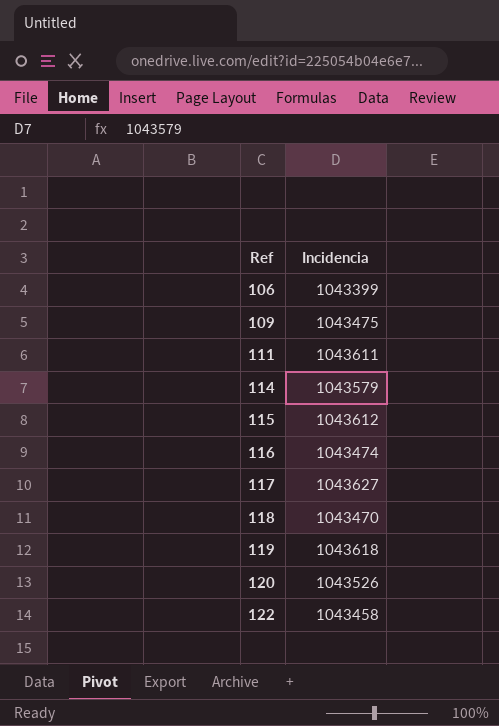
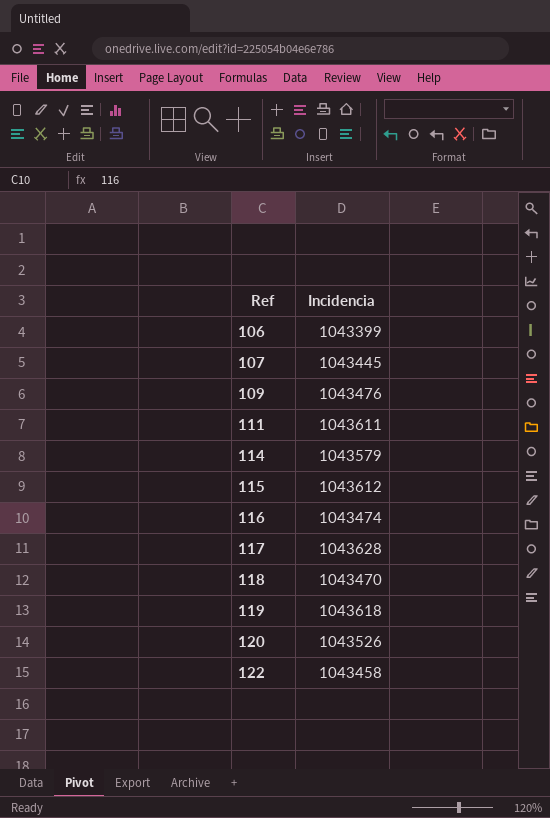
row 107: none -> 1043445
109 | Incidencia: 1043475 -> 1043476
117 | Incidencia: 1043627 -> 1043628

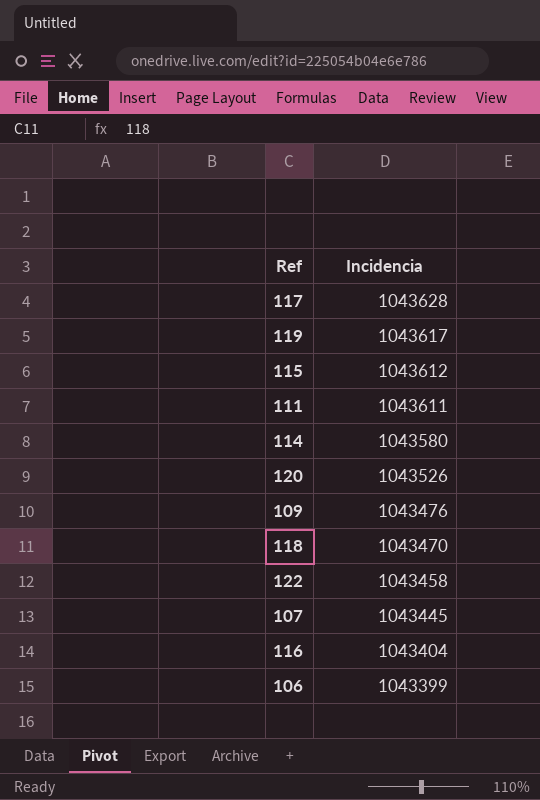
row order: Ref ascending -> Incidencia descending
119 | Incidencia: 1043618 -> 1043617
114 | Incidencia: 1043579 -> 1043580
116 | Incidencia: 1043474 -> 1043404

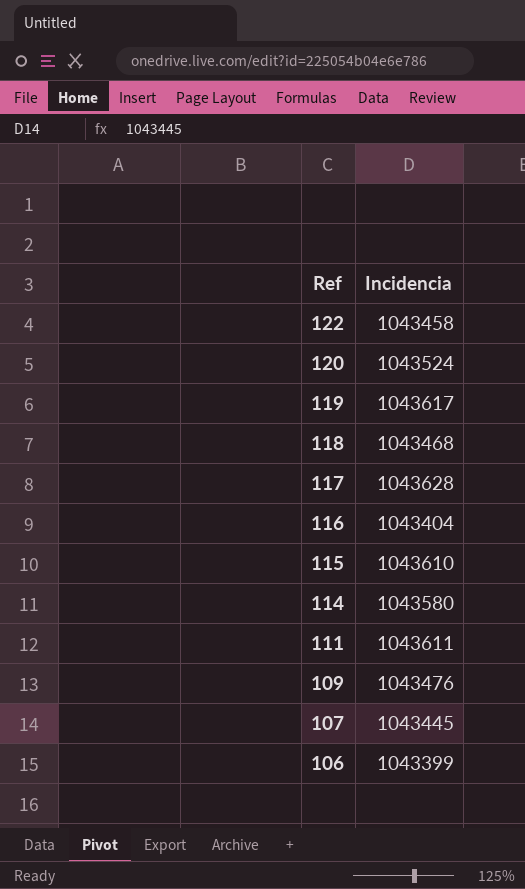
row order: Incidencia descending -> Ref descending
120 | Incidencia: 1043526 -> 1043524
118 | Incidencia: 1043470 -> 1043468
115 | Incidencia: 1043612 -> 1043610

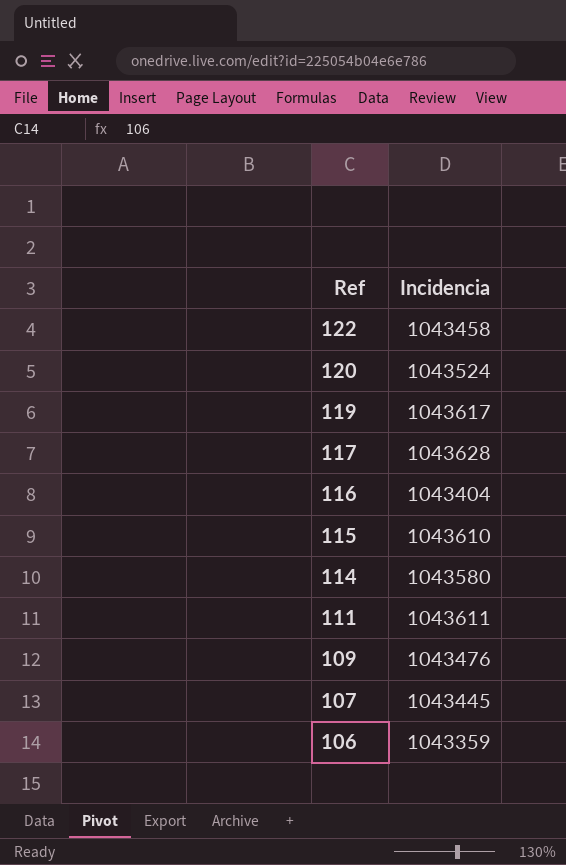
row 118: 1043468 -> none
106 | Incidencia: 1043399 -> 1043359

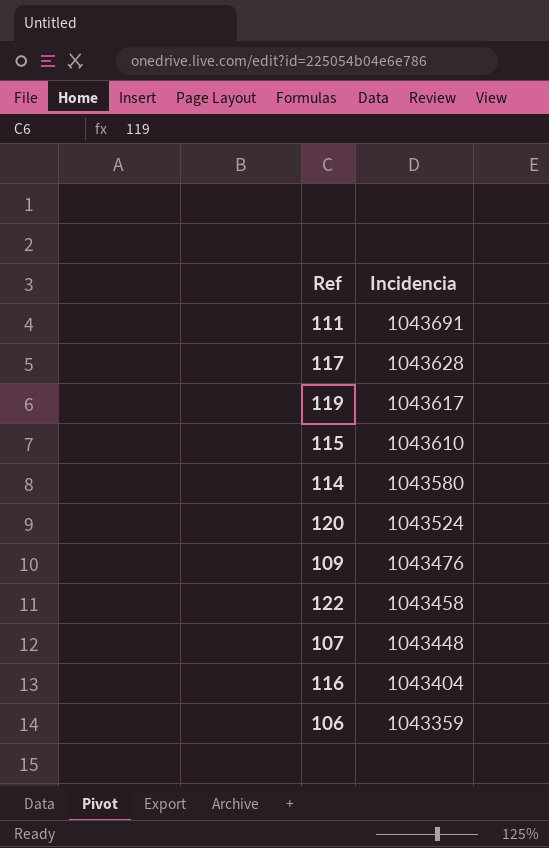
row order: Ref descending -> Incidencia descending
111 | Incidencia: 1043611 -> 1043691
107 | Incidencia: 1043445 -> 1043448

